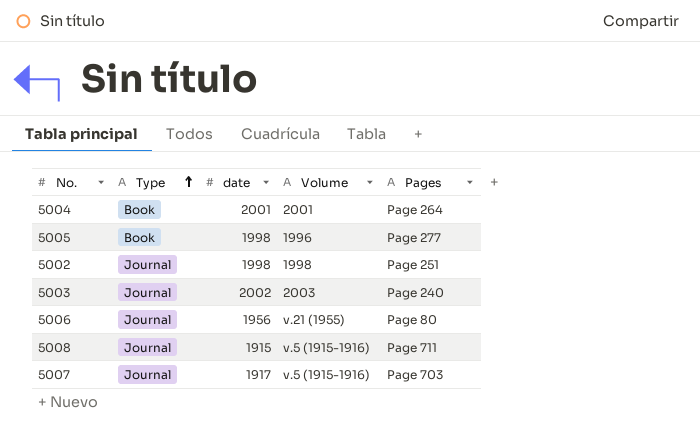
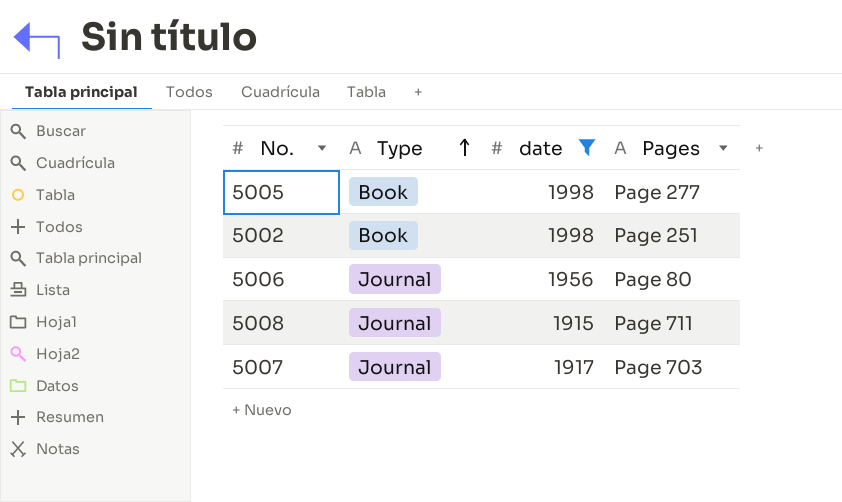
filter: none -> date <= 1998
column Volume | position: 4 -> none
5002 | Type: Journal -> Book

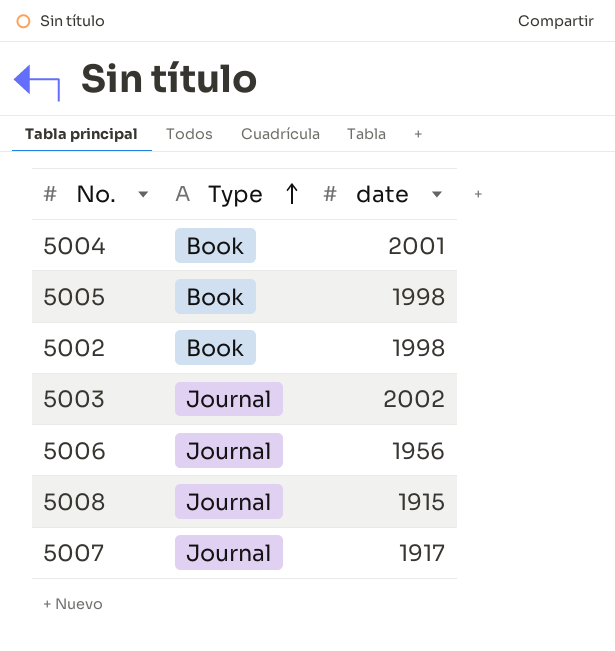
filter: date <= 1998 -> none
column Pages | position: 4 -> none

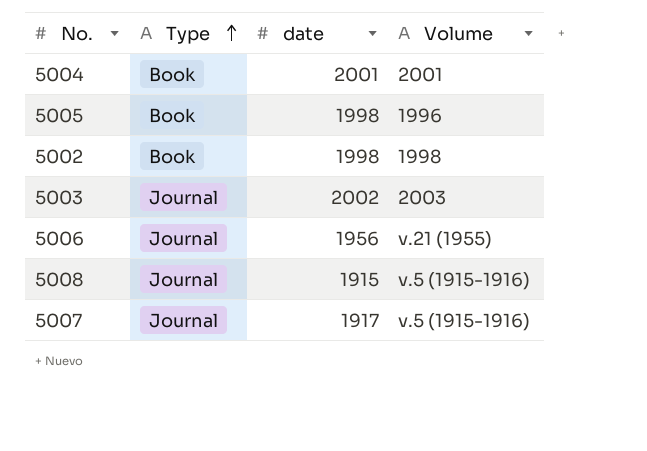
column Volume | position: none -> 4

